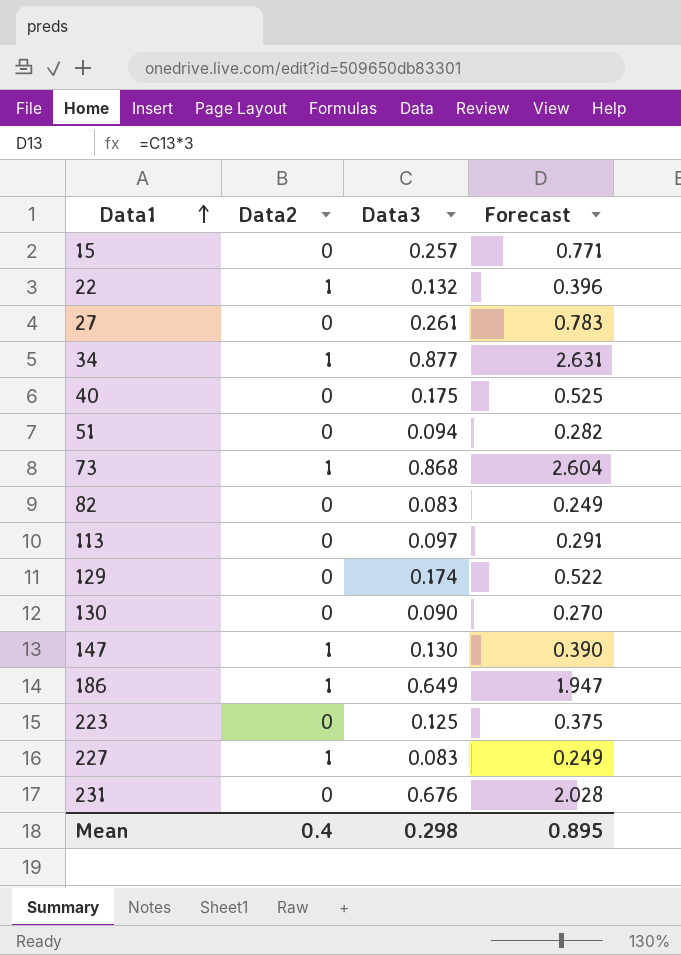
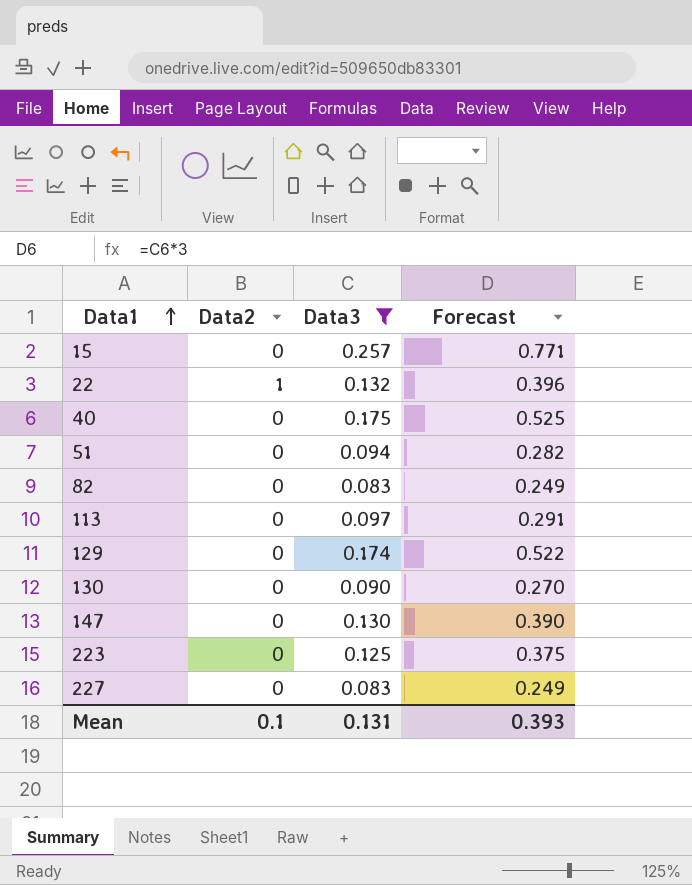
filter: none -> Data3 <= 0.257
147 | Data2: 1 -> 0
227 | Data2: 1 -> 0
Mean | Data2: 0.4 -> 0.1
Mean | Data3: 0.298 -> 0.131
Mean | Forecast: 0.895 -> 0.393

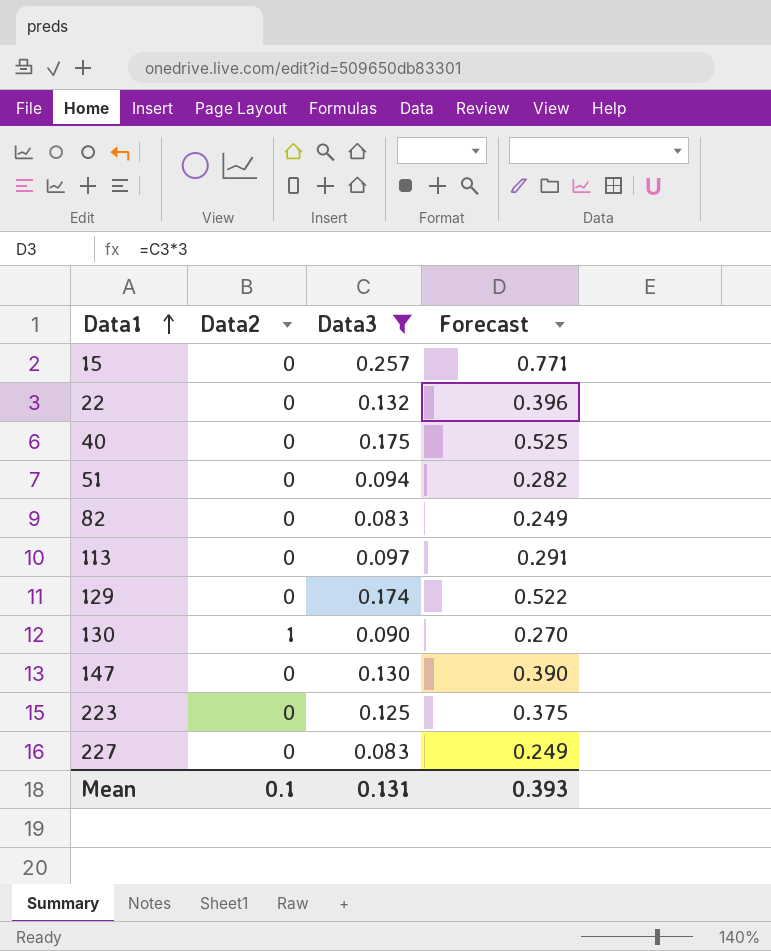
22 | Data2: 1 -> 0
130 | Data2: 0 -> 1

